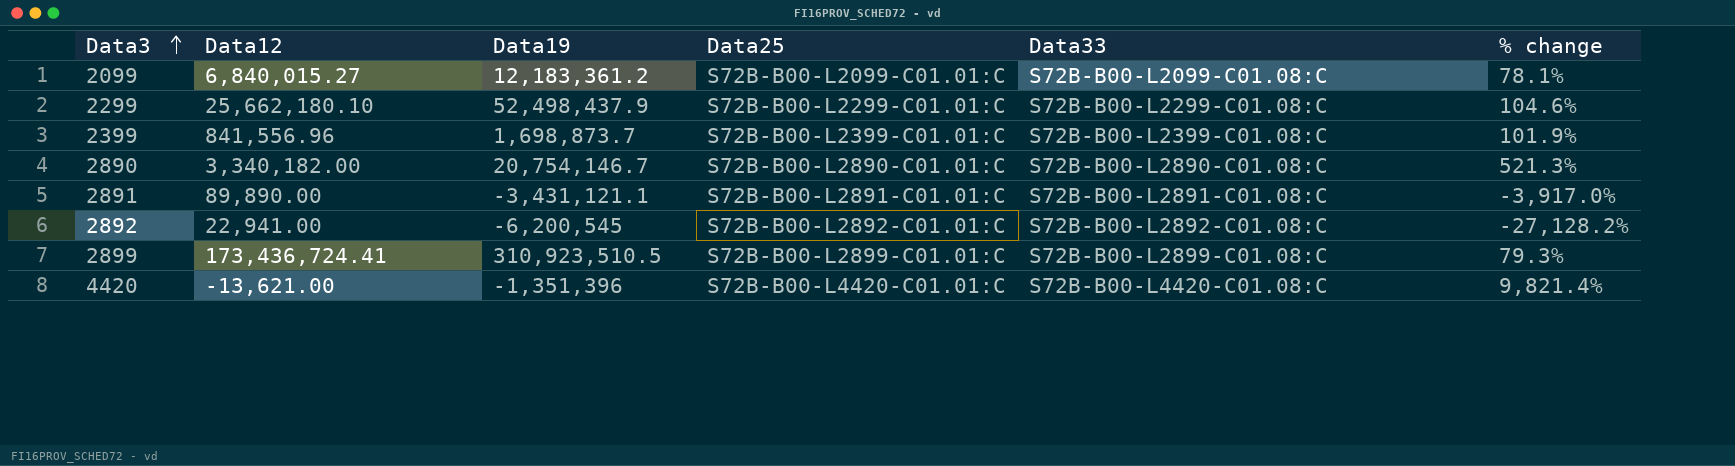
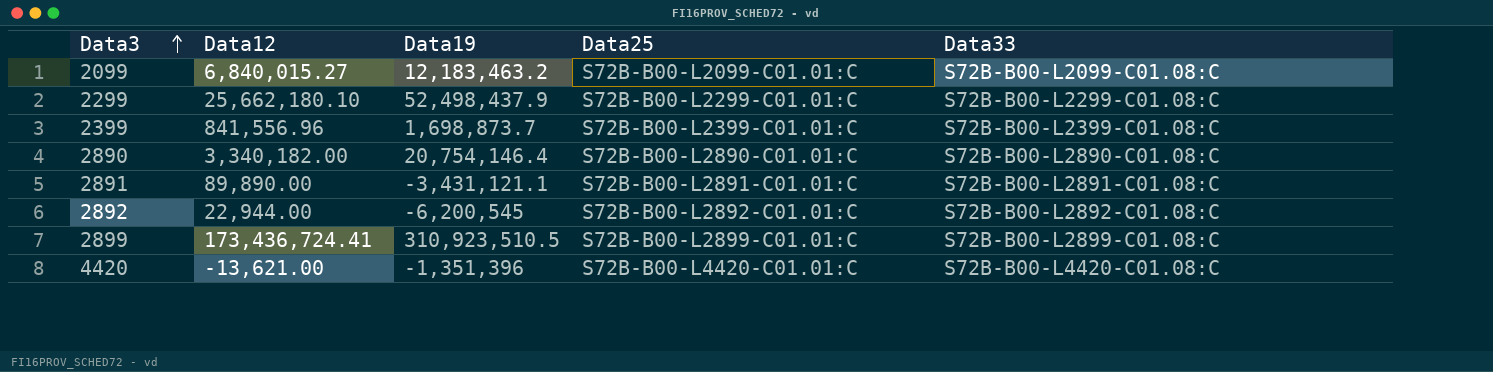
column % change | formula: ([Data19] - [Data12]) / [Data12] -> none
2099 | Data19: 12,183,361.2 -> 12,183,463.2
2890 | Data19: 20,754,146.7 -> 20,754,146.4
2892 | Data12: 22,941.00 -> 22,944.00

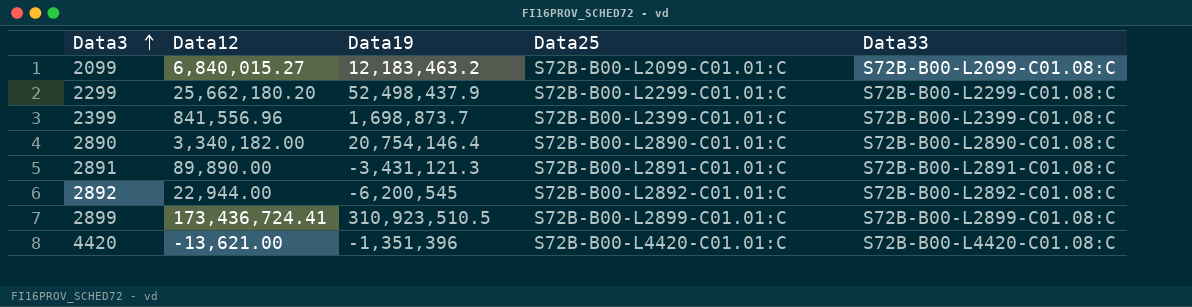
2299 | Data12: 25,662,180.10 -> 25,662,180.20
2891 | Data19: -3,431,121.1 -> -3,431,121.3

